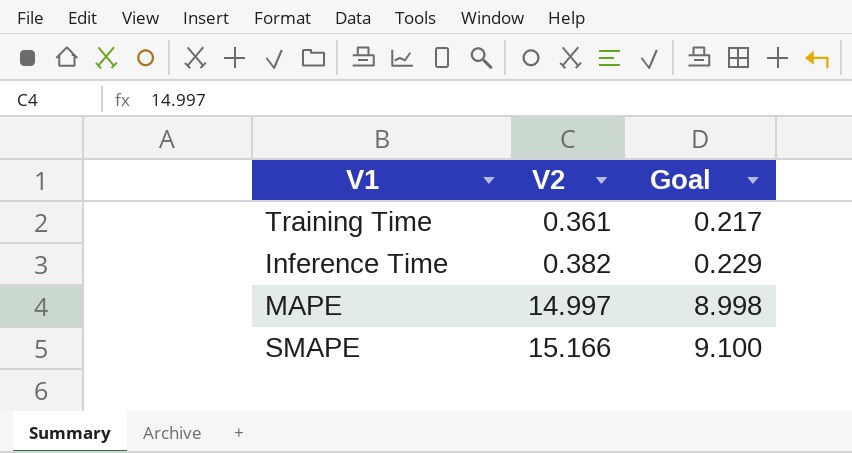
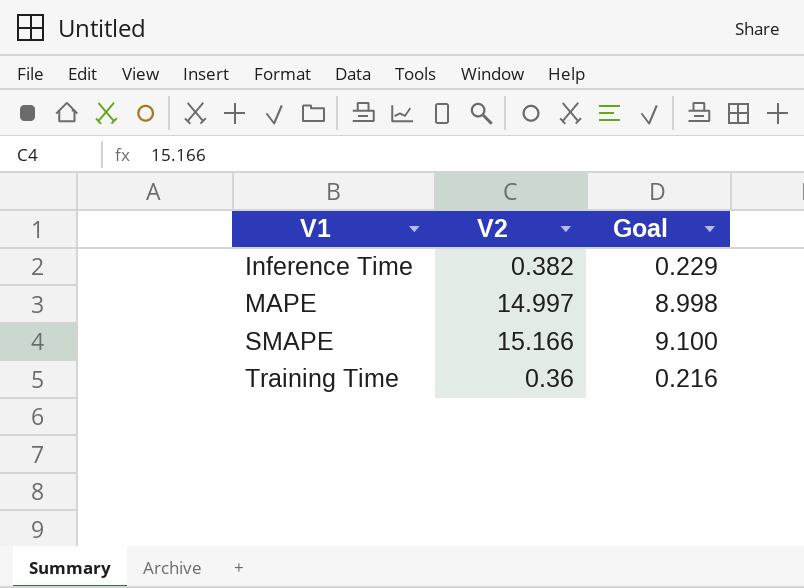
row order: V2 ascending -> V1 ascending
Training Time | V2: 0.361 -> 0.36
Training Time | Goal: 0.217 -> 0.216

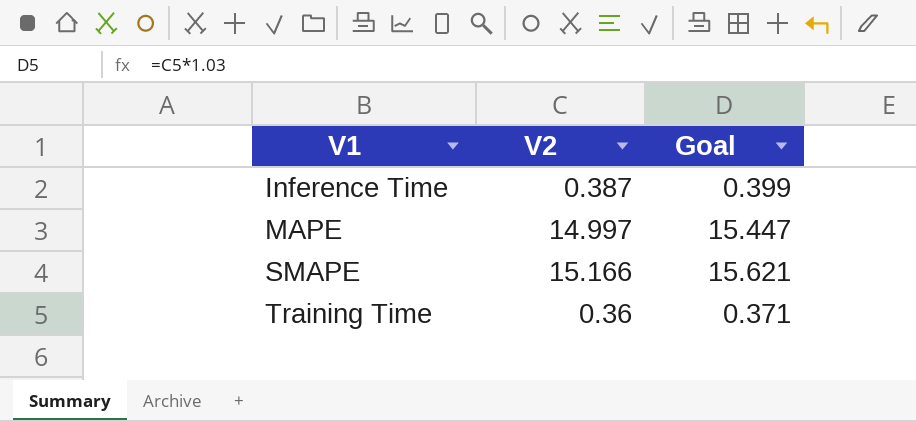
column Goal | formula: [V2] * 0.6 -> [V2] * 1.03
Inference Time | V2: 0.382 -> 0.387

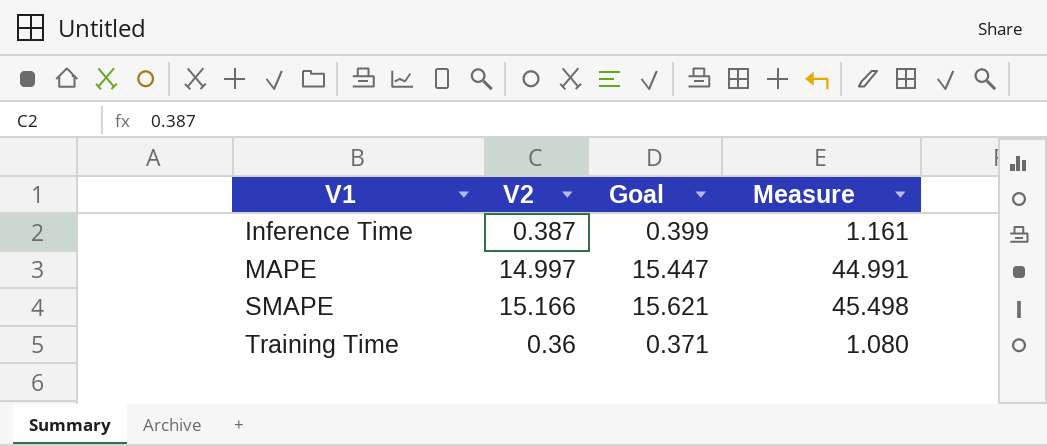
column Measure | formula: none -> [V2] * 3

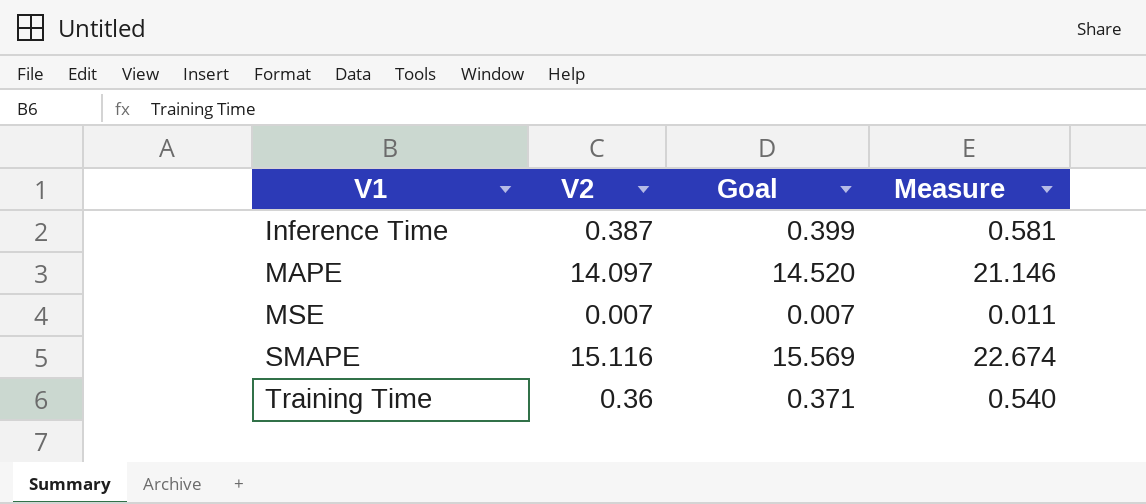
column Measure | formula: [V2] * 3 -> [V2] * 1.5
MAPE | V2: 14.997 -> 14.097
MAPE | Goal: 15.447 -> 14.520
row MSE: none -> 0.007 | 0.007 | 0.011
SMAPE | V2: 15.166 -> 15.116
SMAPE | Goal: 15.621 -> 15.569

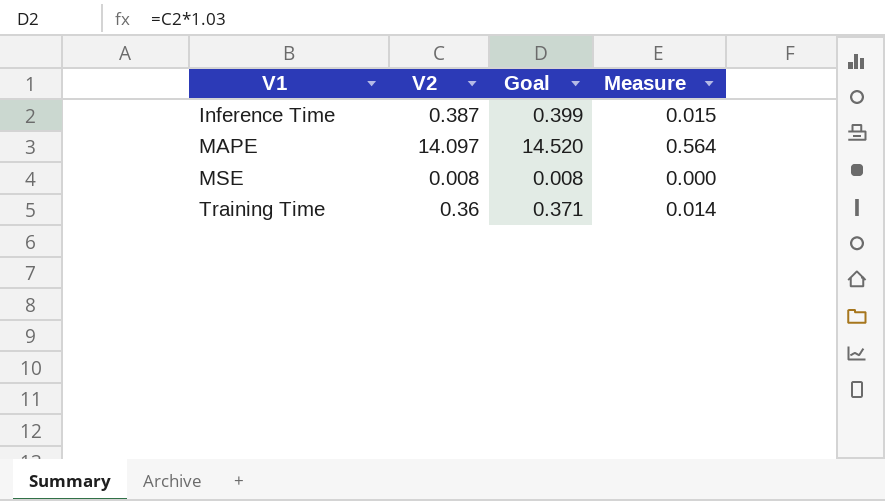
column Measure | formula: [V2] * 1.5 -> [V2] * 0.04
row SMAPE: 15.116 | 15.569 | 22.674 -> none
MSE | V2: 0.007 -> 0.008
MSE | Goal: 0.007 -> 0.008

